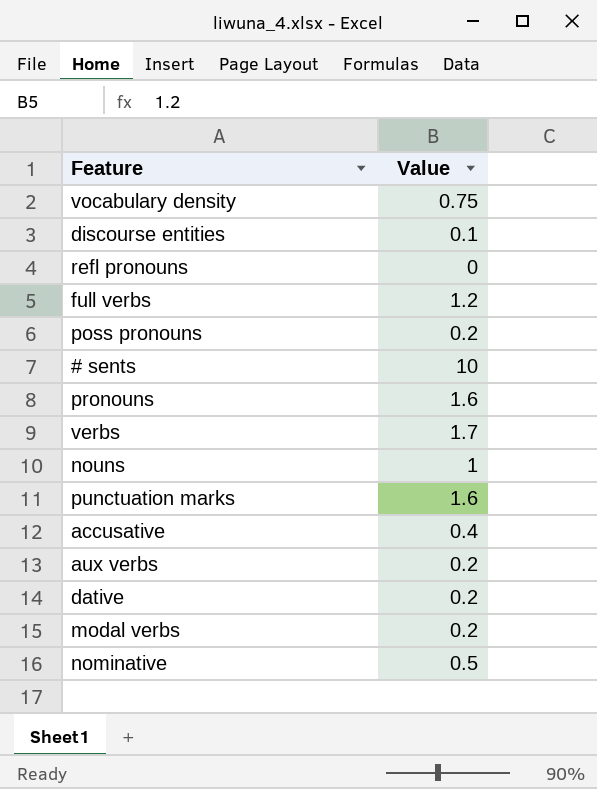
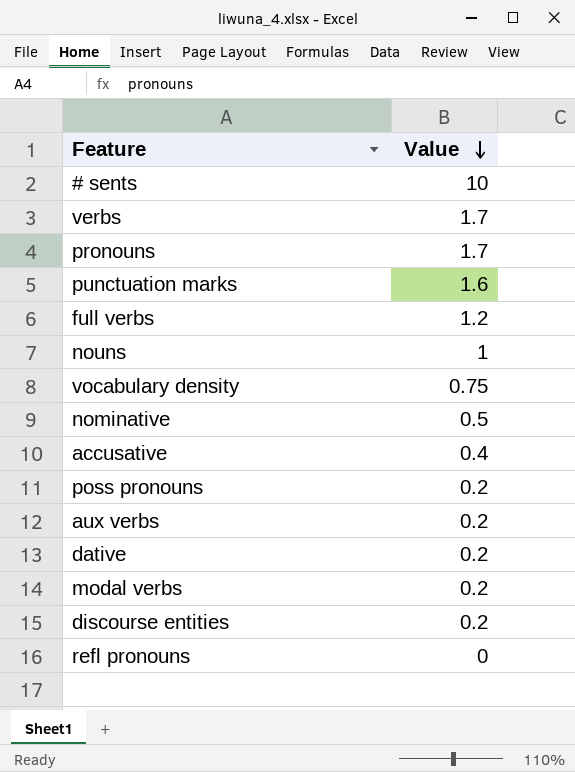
row order: none -> Value descending
pronouns | Value: 1.6 -> 1.7
discourse entities | Value: 0.1 -> 0.2

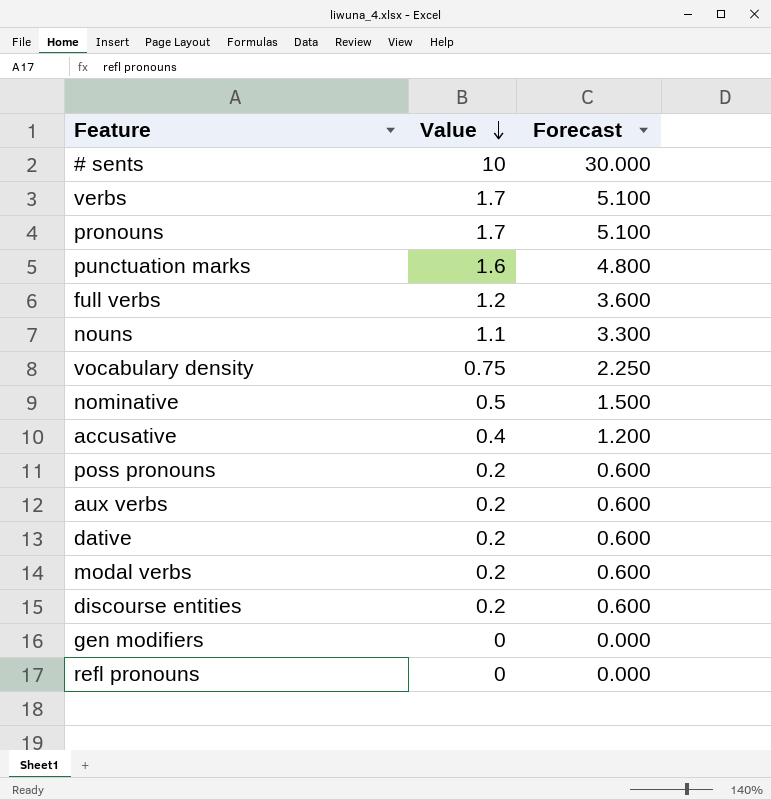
column Forecast | formula: none -> [Value] * 3
nouns | Value: 1 -> 1.1
row gen modifiers: none -> 0 | 0.000

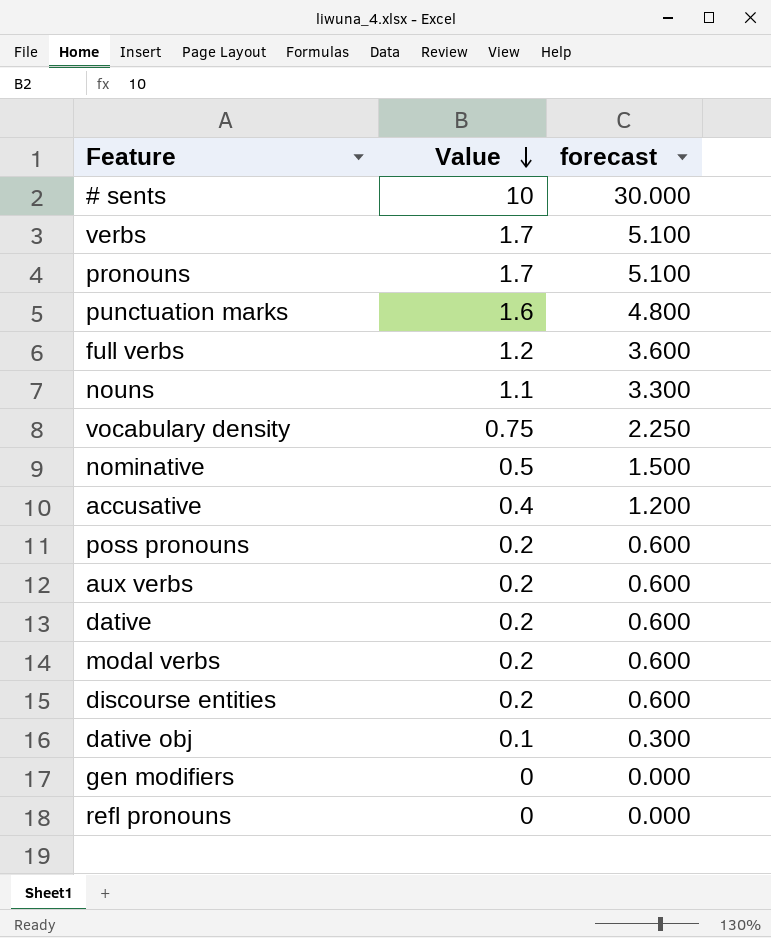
column name: Forecast -> forecast
row dative obj: none -> 0.1 | 0.300

